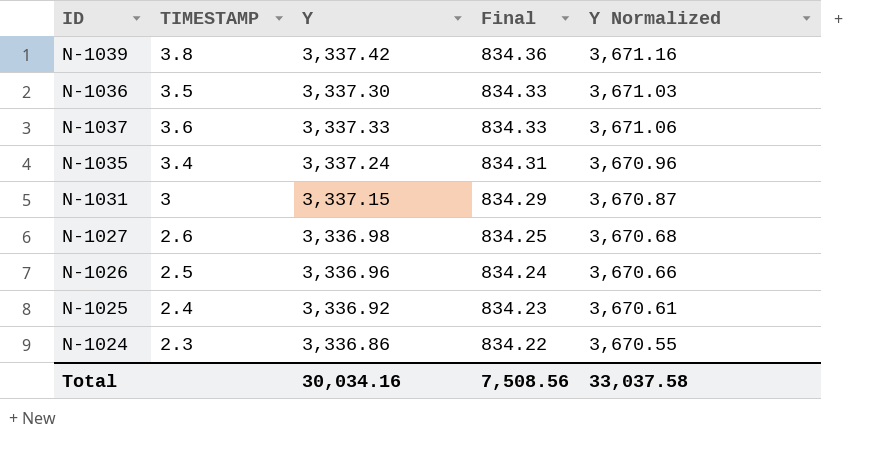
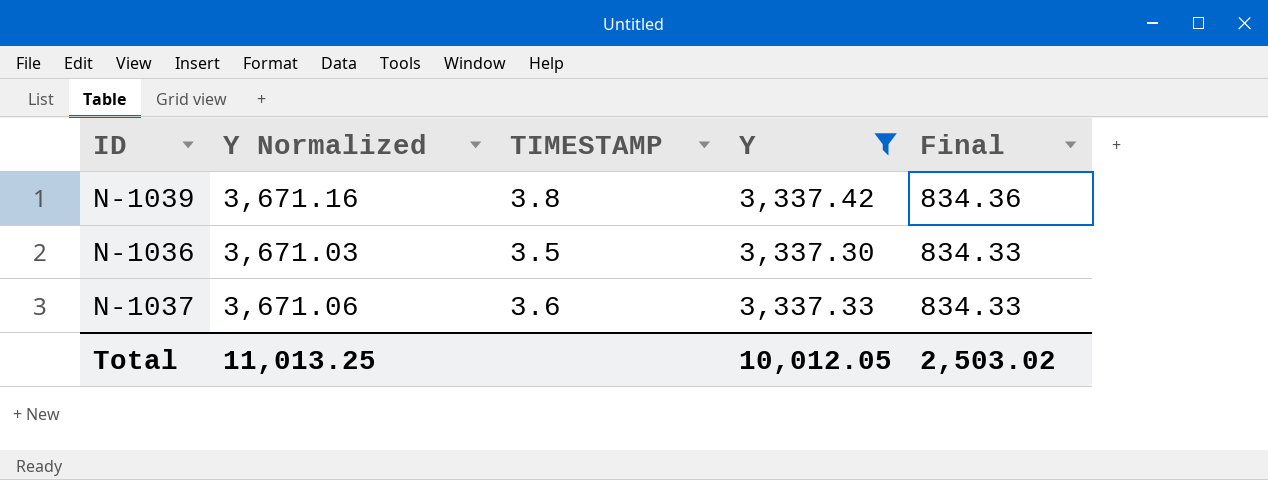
filter: none -> Y >= 3,337.30
column Y Normalized | position: 5 -> 2
Total | Y Normalized: 33,037.58 -> 11,013.25
Total | Y: 30,034.16 -> 10,012.05
Total | Final: 7,508.56 -> 2,503.02

